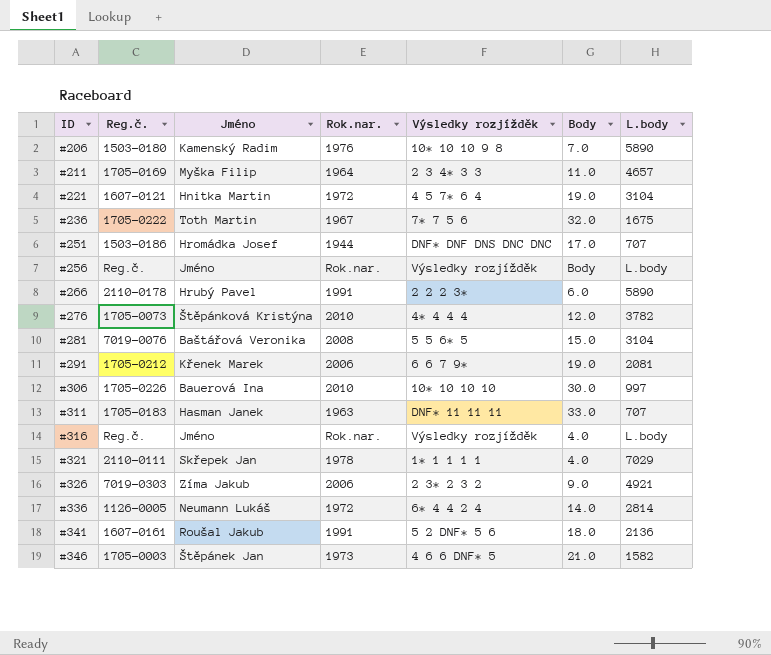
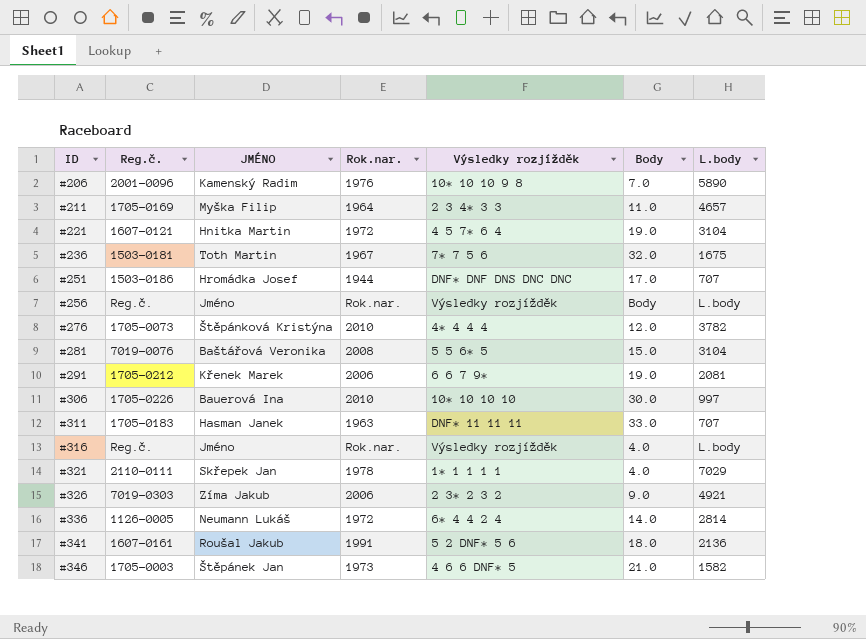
column name: Jméno -> JMÉNO
row #266: 2110-0178 | Hrubý Pavel | 1991 | 2 2 2 3* | 6.0 | 5890 -> none
#206 | Reg.č.: 1503-0180 -> 2001-0096
#236 | Reg.č.: 1705-0222 -> 1503-0181

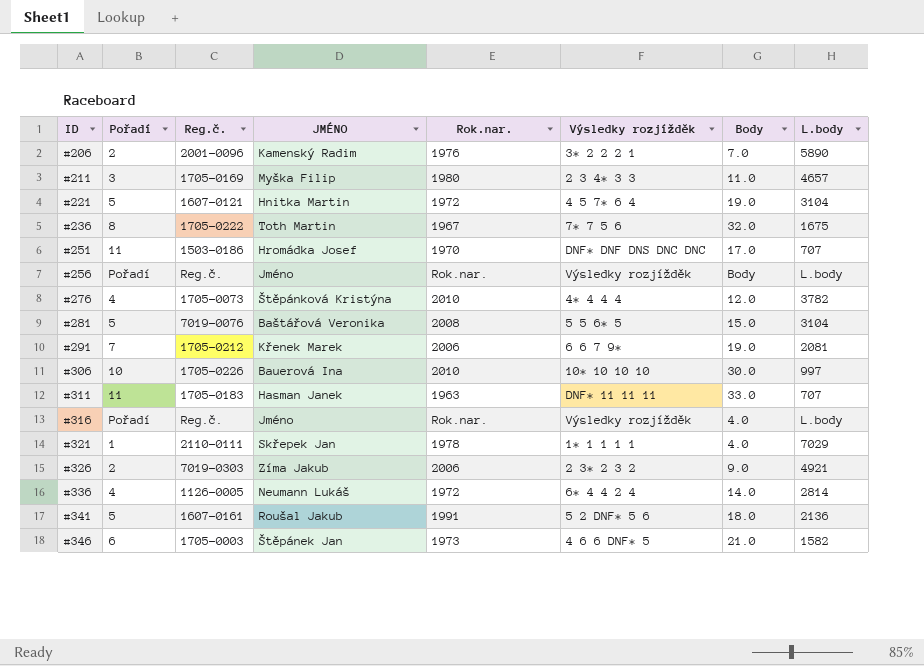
column Pořadí | position: none -> 2
#206 | Výsledky rozjížděk: 10* 10 10 9 8 -> 3* 2 2 2 1
#211 | Rok.nar.: 1964 -> 1980
#236 | Reg.č.: 1503-0181 -> 1705-0222
#251 | Rok.nar.: 1944 -> 1970

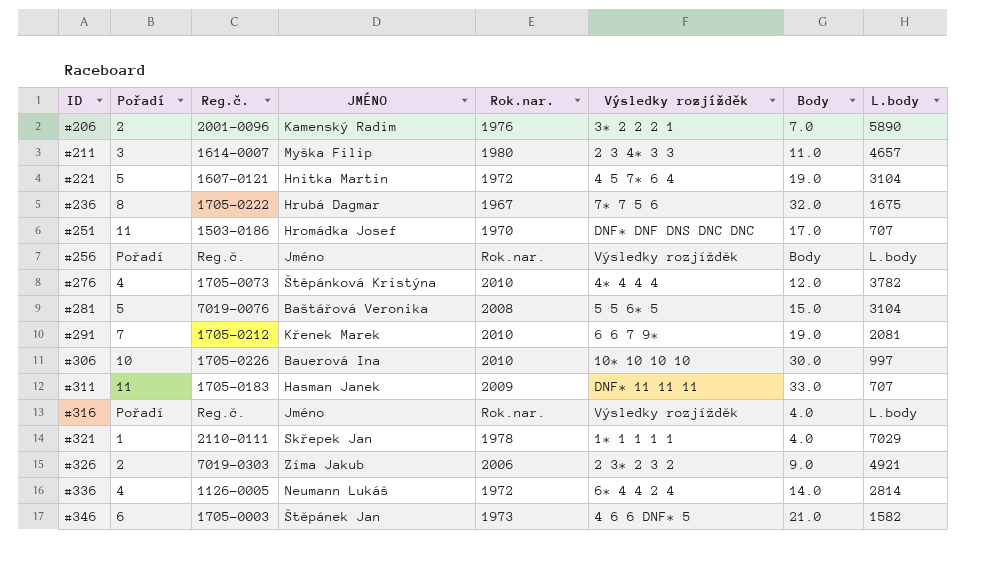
row #341: 5 | 1607-0161 | Roušal Jakub | 1991 | 5 2 DNF* 5 6 | 18.0 | 2136 -> none
#211 | Reg.č.: 1705-0169 -> 1614-0007
#236 | JMÉNO: Toth Martin -> Hrubá Dagmar
#291 | Rok.nar.: 2006 -> 2010
#311 | Rok.nar.: 1963 -> 2009

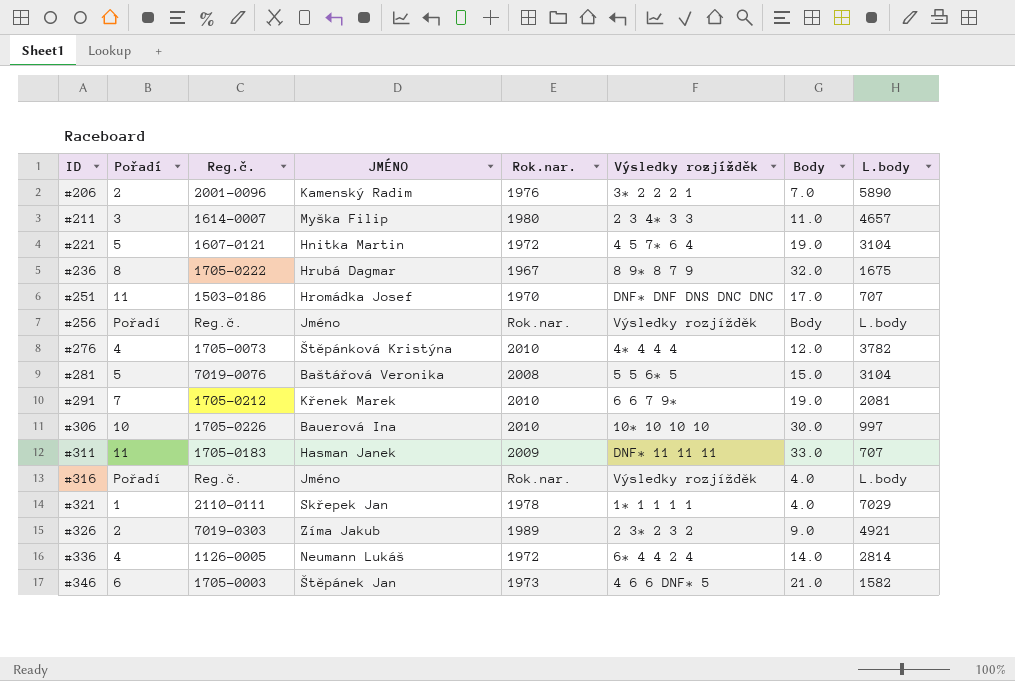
#236 | Výsledky rozjížděk: 7* 7 5 6 -> 8 9* 8 7 9
#326 | Rok.nar.: 2006 -> 1989

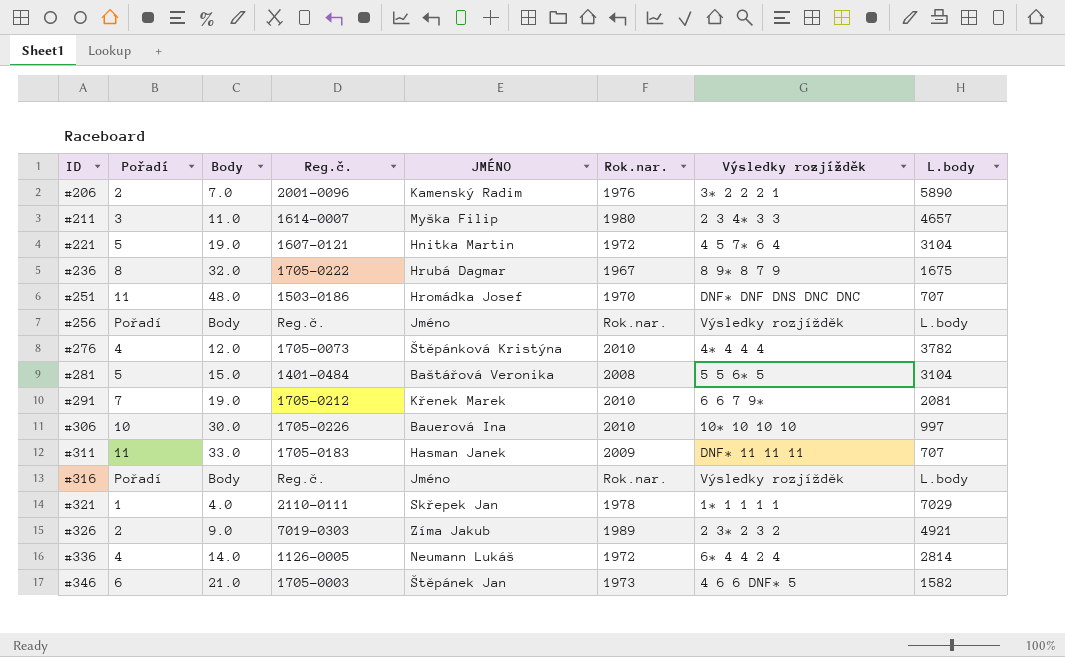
column Body | position: 7 -> 3
#251 | Body: 17.0 -> 48.0
#281 | Reg.č.: 7019-0076 -> 1401-0484
#316 | Body: 4.0 -> Body

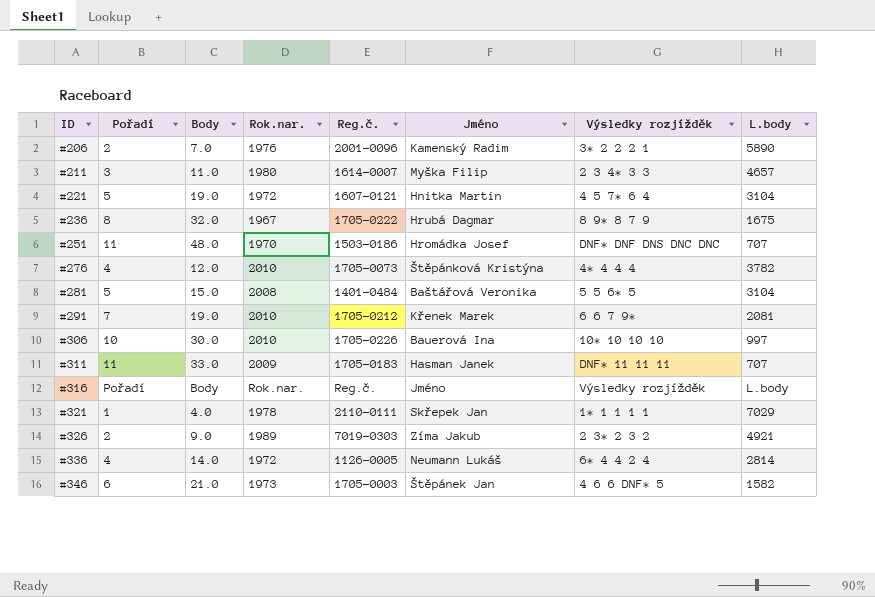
column Rok.nar. | position: 6 -> 4
column name: JMÉNO -> Jméno
row #256: Pořadí | Body | Reg.č. | Jméno | Rok.nar. | Výsledky rozjížděk | L.body -> none

